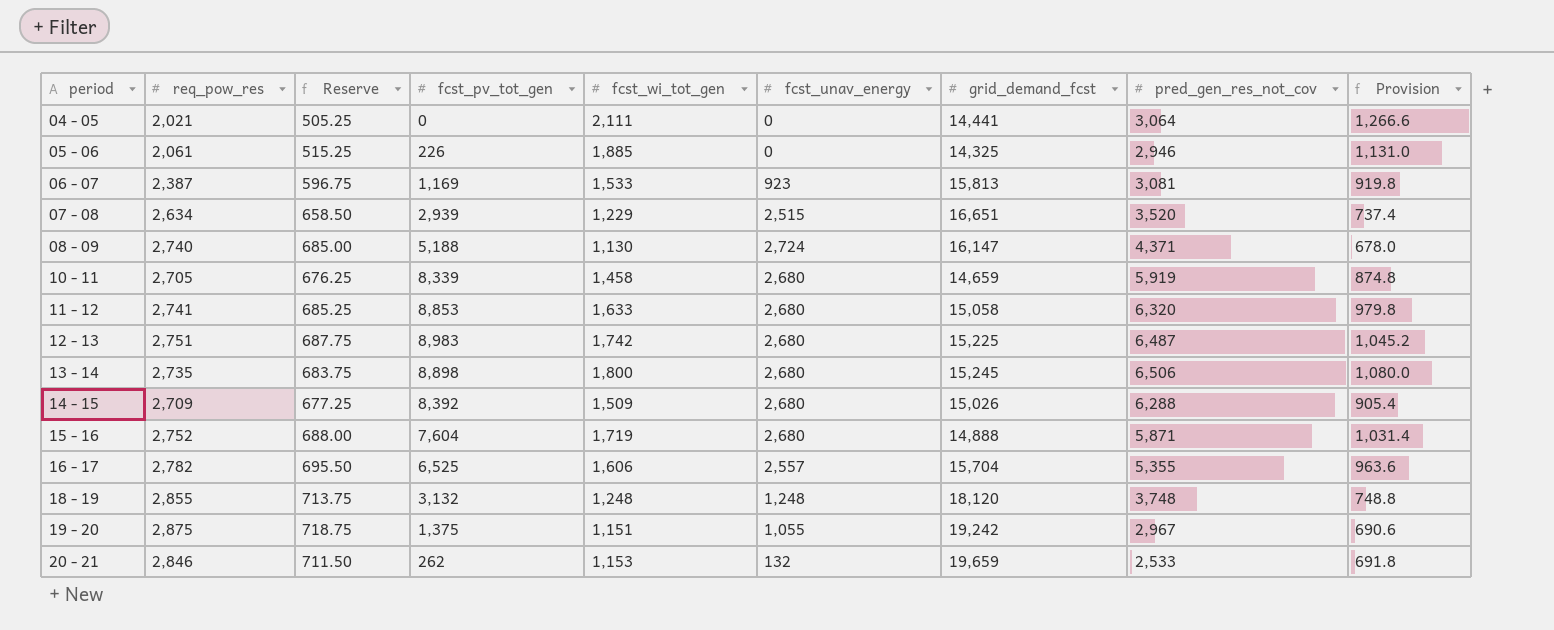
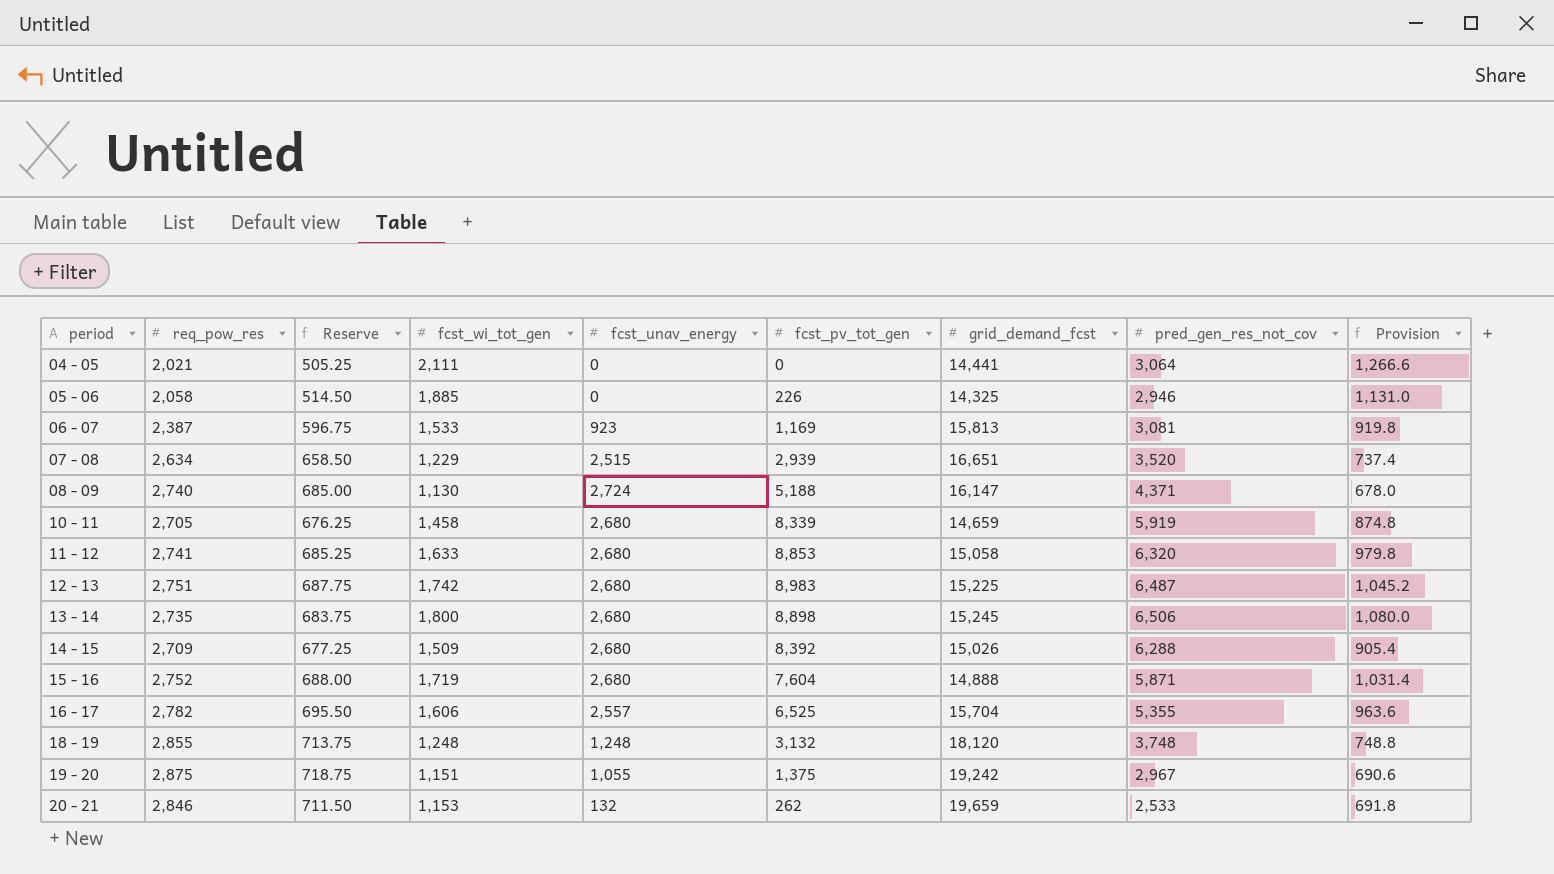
column fcst_pv_tot_gen | position: 4 -> 6
05 - 06 | req_pow_res: 2,061 -> 2,058
05 - 06 | Reserve: 515.25 -> 514.50

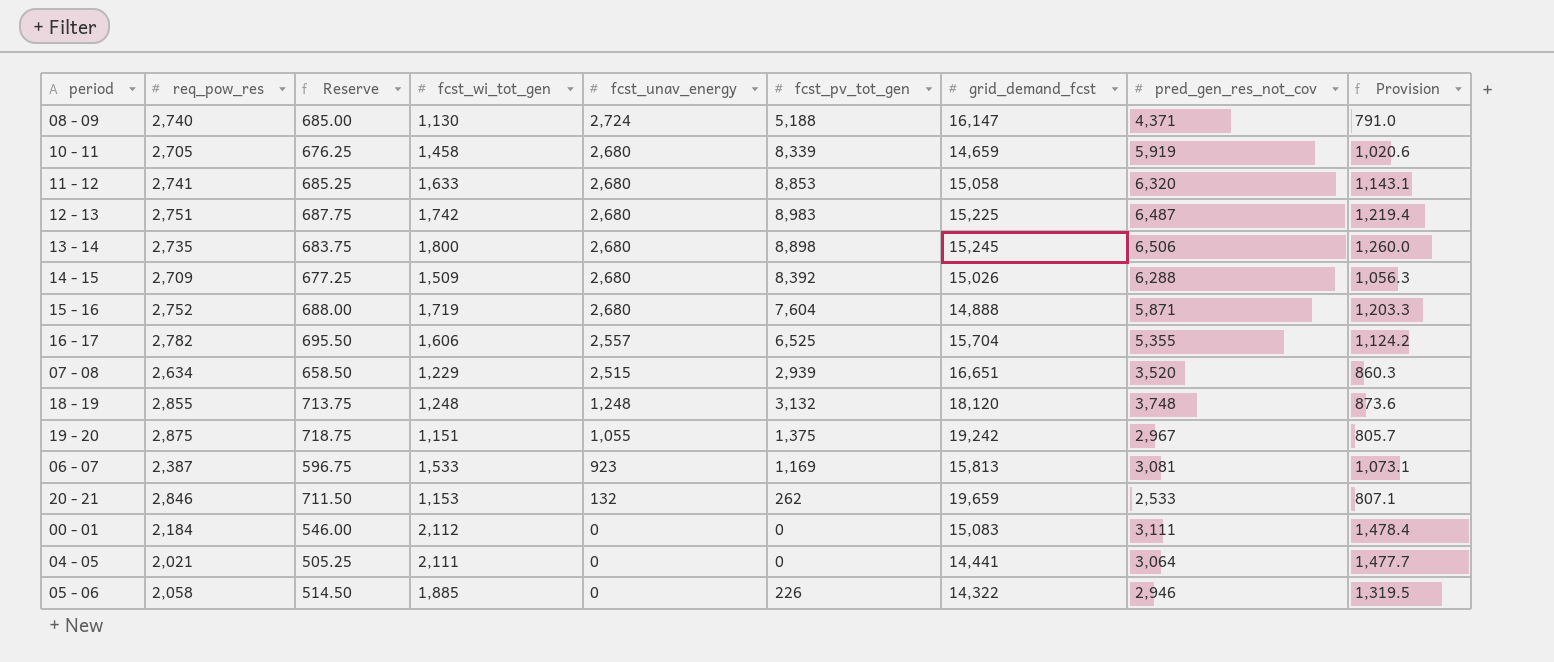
row order: period ascending -> fcst_unav_energy descending
column Provision | formula: [fcst_wi_tot_gen] * 0.6 -> [fcst_wi_tot_gen] * 0.7
row 00 - 01: none -> 2,184 | 546.00 | 2,112 | 0 | 0 | 15,083 | 3,111 | 1,478.4
05 - 06 | grid_demand_fcst: 14,325 -> 14,322

